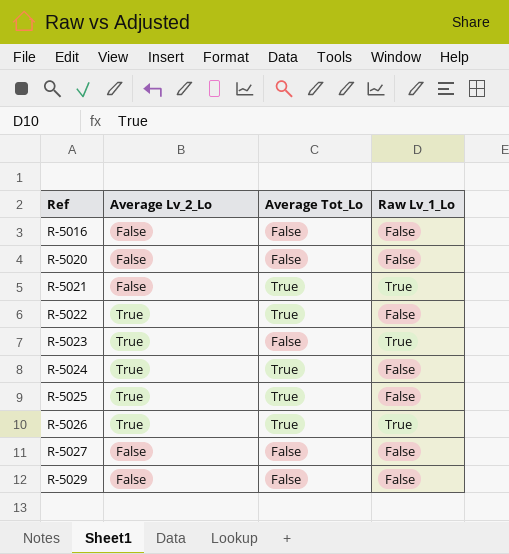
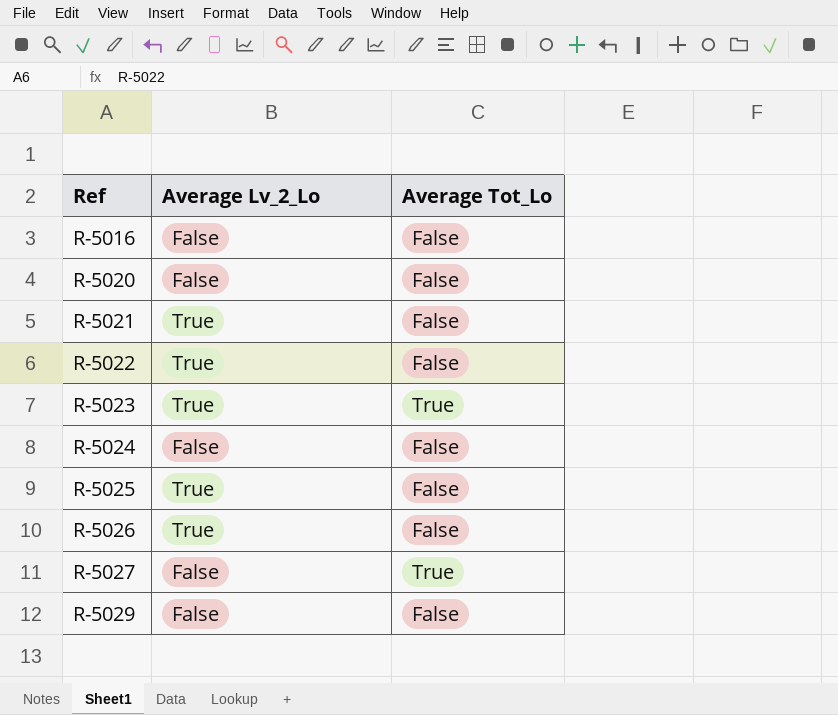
column Raw Lv_1_Lo | position: 4 -> none
R-5021 | Average Lv_2_Lo: False -> True
R-5021 | Average Tot_Lo: True -> False
R-5022 | Average Tot_Lo: True -> False
R-5023 | Average Tot_Lo: False -> True
R-5024 | Average Lv_2_Lo: True -> False
R-5024 | Average Tot_Lo: True -> False
R-5025 | Average Tot_Lo: True -> False
R-5026 | Average Tot_Lo: True -> False
R-5027 | Average Tot_Lo: False -> True

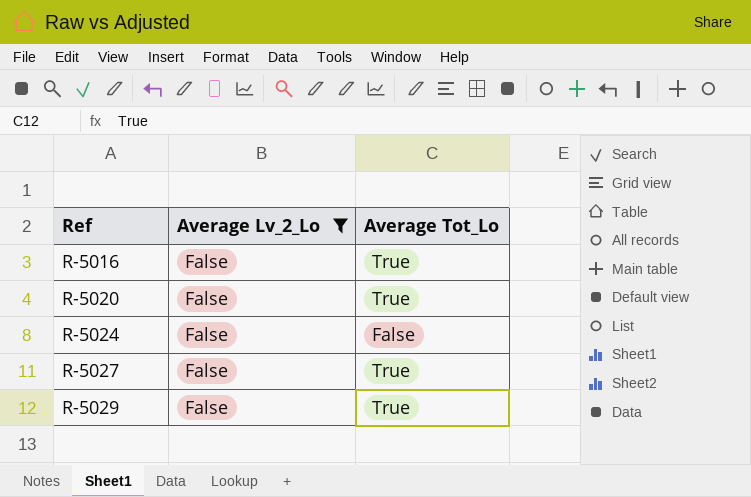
filter: none -> Average Lv_2_Lo = False
R-5016 | Average Tot_Lo: False -> True
R-5020 | Average Tot_Lo: False -> True
R-5029 | Average Tot_Lo: False -> True

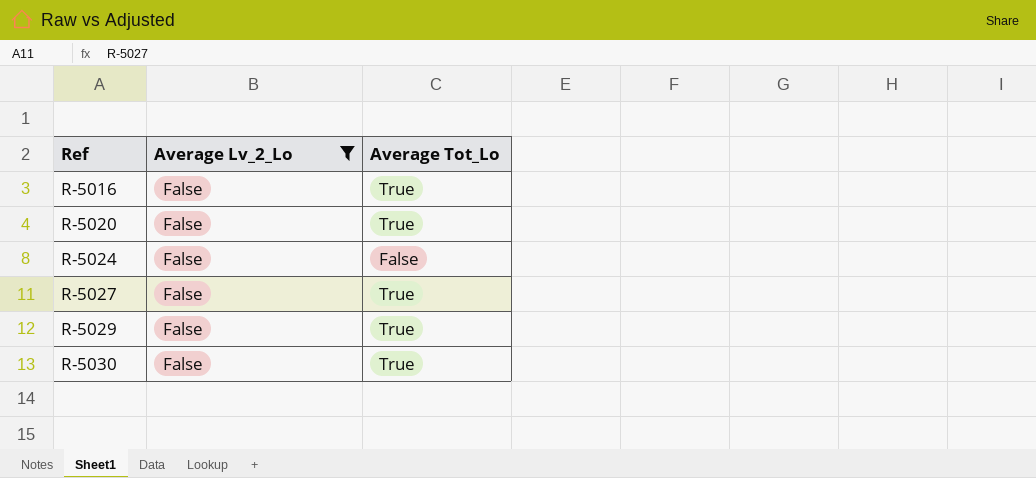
row R-5030: none -> False | True

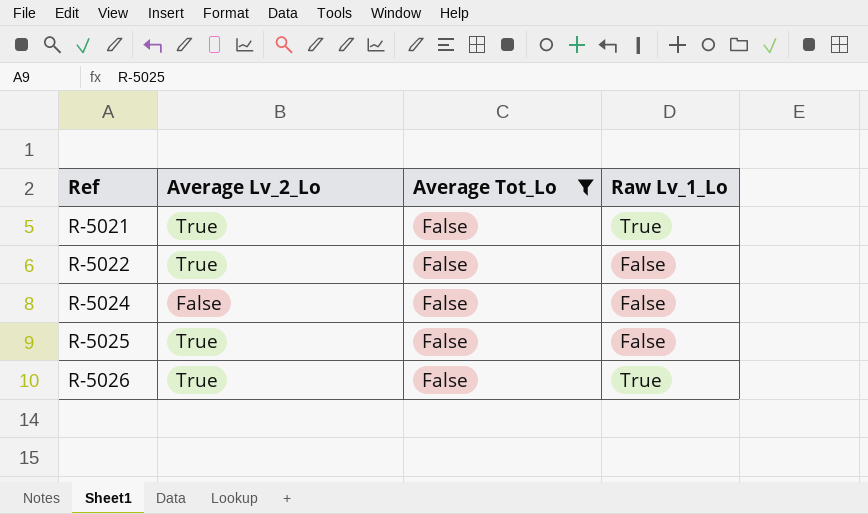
filter: Average Lv_2_Lo = False -> Average Tot_Lo = False
column Raw Lv_1_Lo | position: none -> 4

